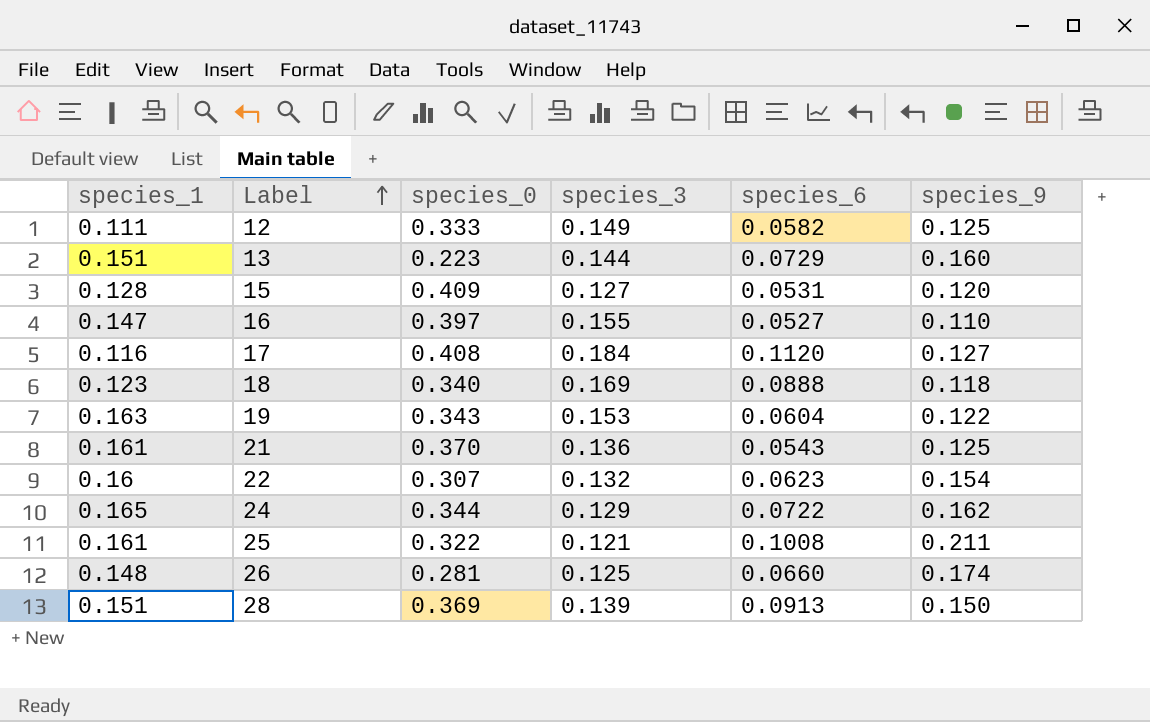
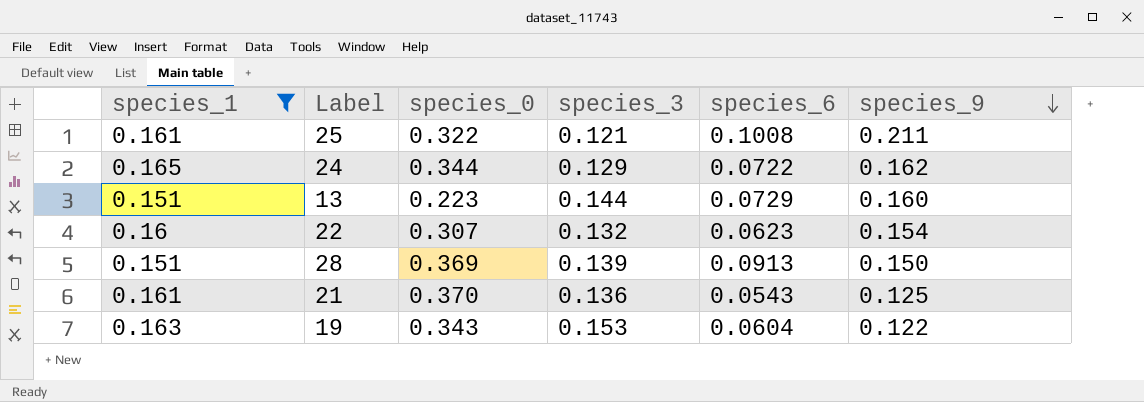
filter: none -> species_1 >= 0.151
row order: Label ascending -> species_9 descending

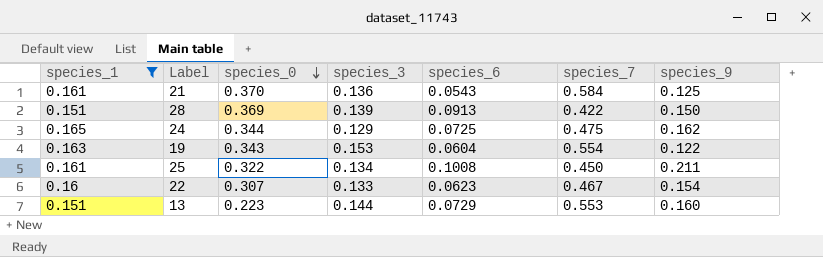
row order: species_9 descending -> species_0 descending
column species_7 | position: none -> 6
24 | species_6: 0.0722 -> 0.0725
25 | species_3: 0.121 -> 0.134
22 | species_3: 0.132 -> 0.133

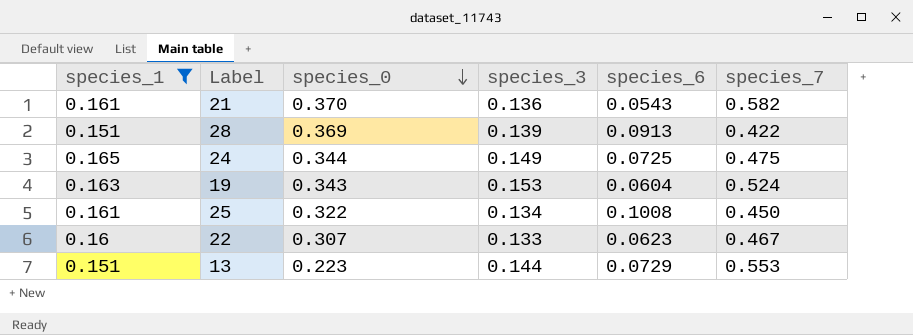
column species_9 | position: 7 -> none
21 | species_7: 0.584 -> 0.582
24 | species_3: 0.129 -> 0.149
19 | species_7: 0.554 -> 0.524

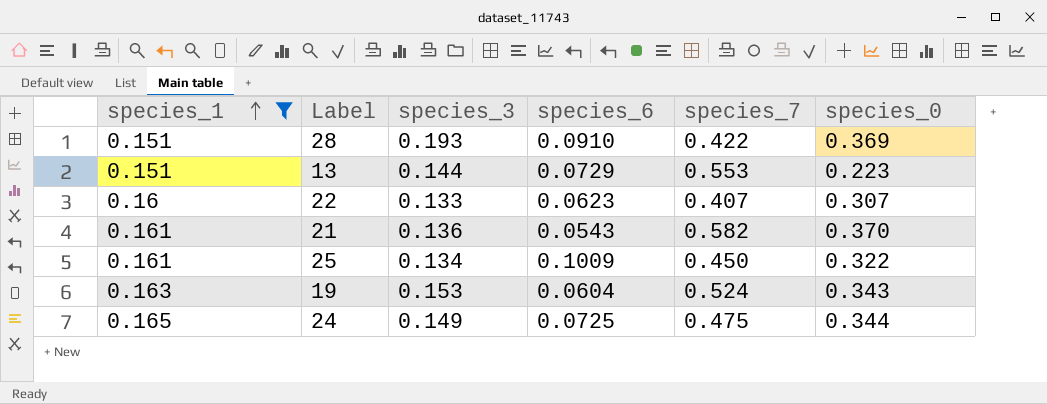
row order: species_0 descending -> species_1 ascending
column species_0 | position: 3 -> 6
28 | species_3: 0.139 -> 0.193
28 | species_6: 0.0913 -> 0.0910
22 | species_7: 0.467 -> 0.407
25 | species_6: 0.1008 -> 0.1009

